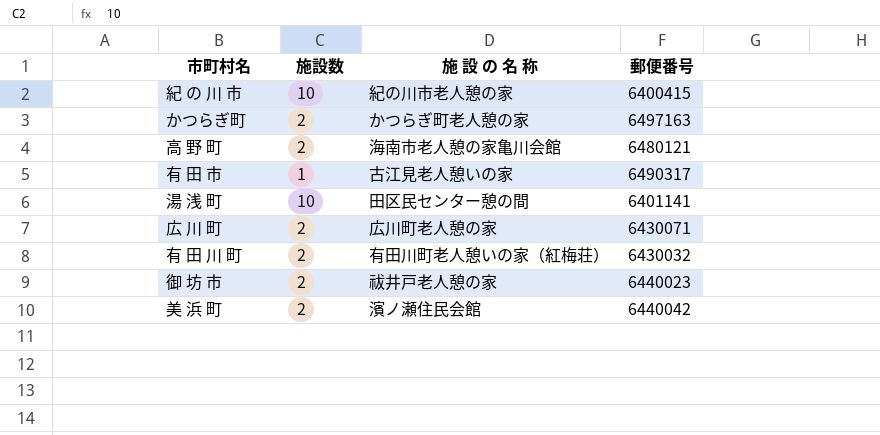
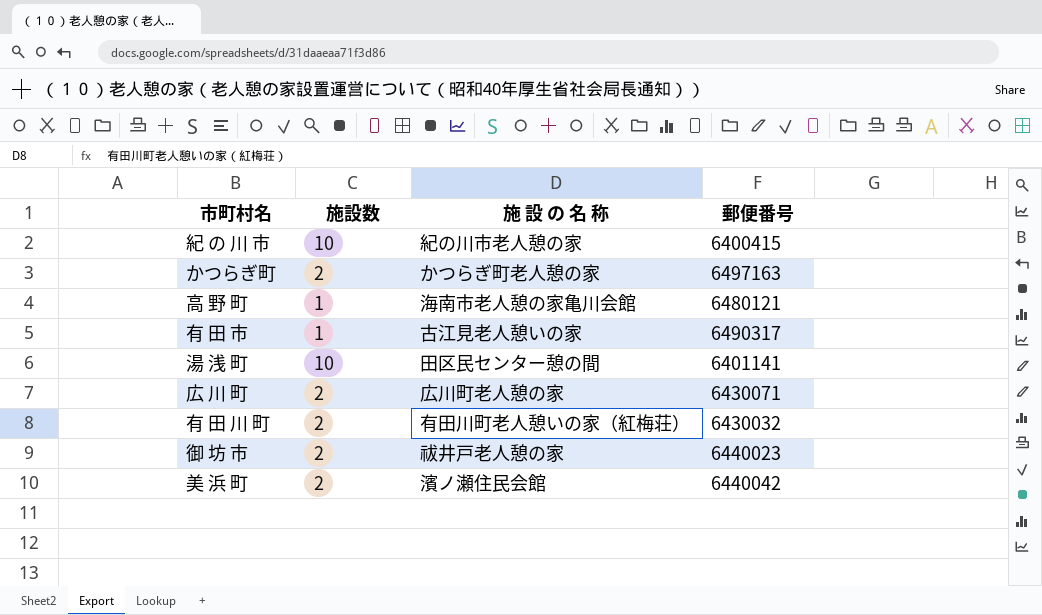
高 野 町 | 施設数: 2 -> 1

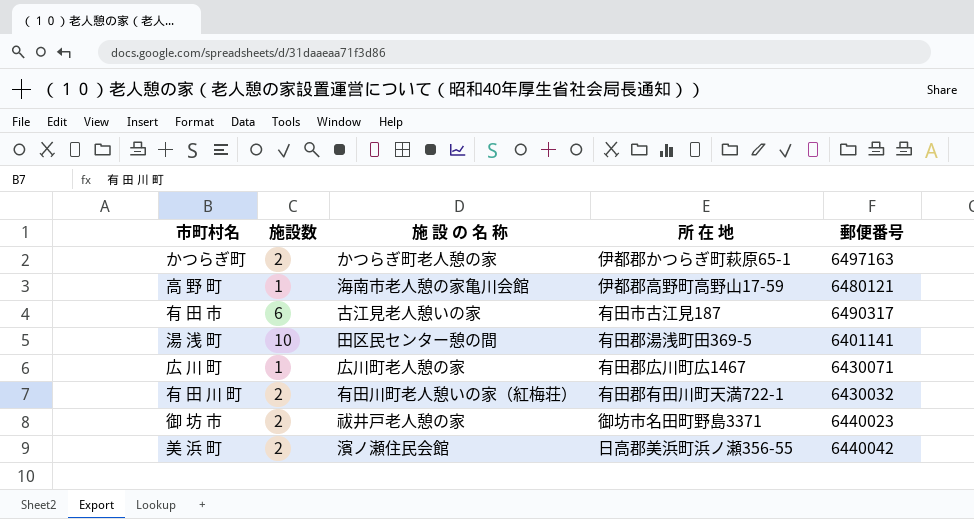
column 所 在 地 | position: none -> 4
row 紀 の 川 市: 10 | 紀の川市老人憩の家 | 6400415 -> none
有 田 市 | 施設数: 1 -> 6
広 川 町 | 施設数: 2 -> 1

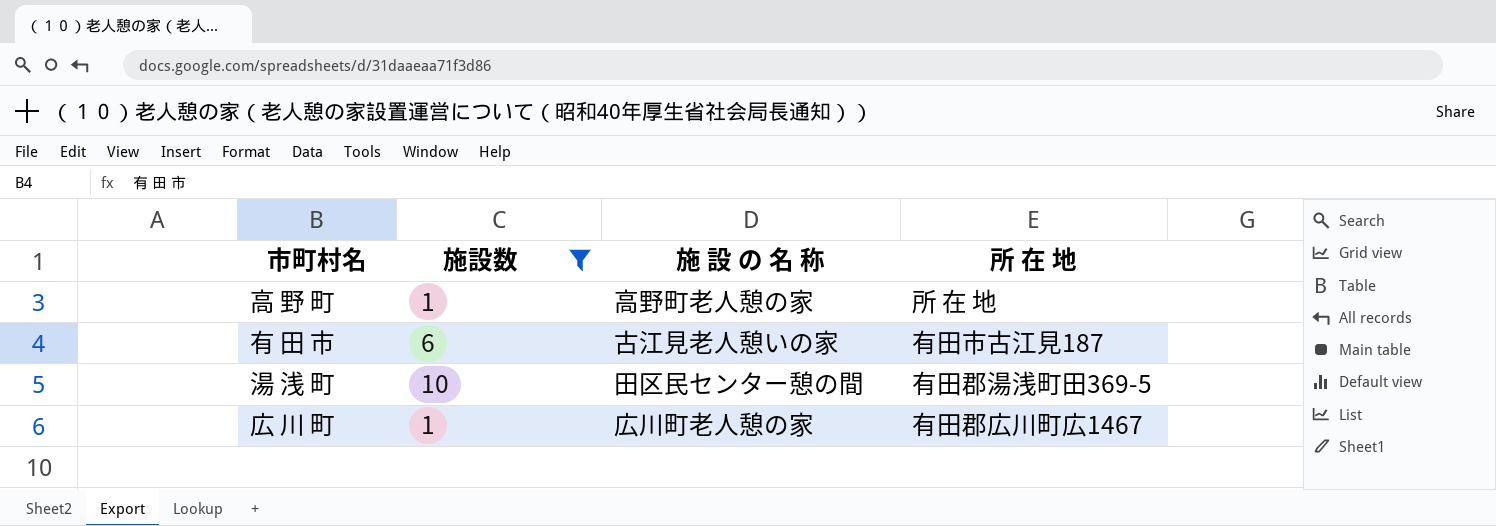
filter: none -> 施設数 != 2
column 郵便番号 | position: 5 -> none
高 野 町 | 施 設 の 名 称: 海南市老人憩の家亀川会館 -> 高野町老人憩の家
高 野 町 | 所 在 地: 伊都郡高野町高野山17-59 -> 所 在 地

